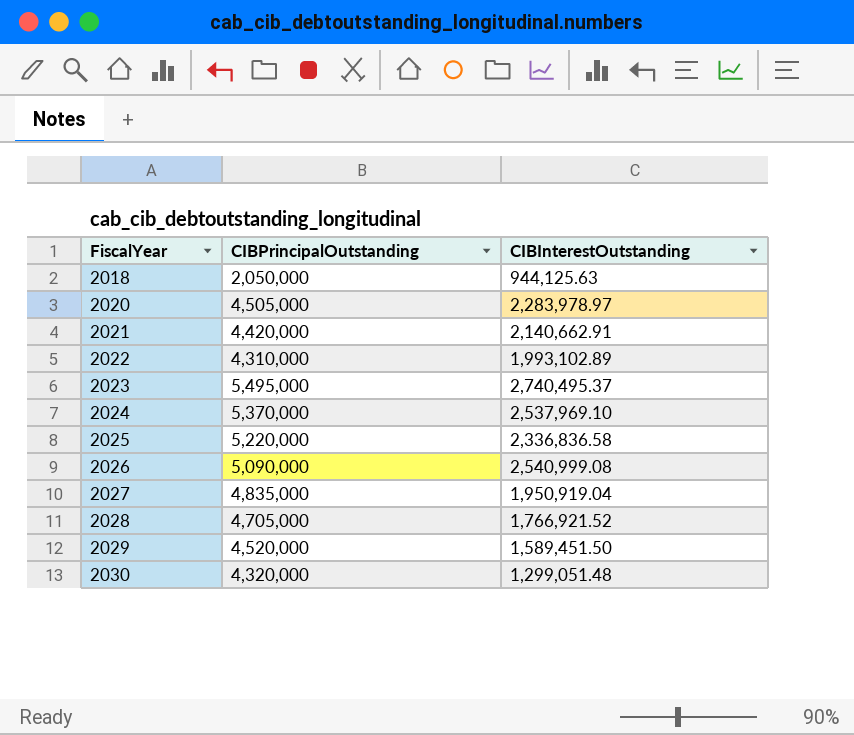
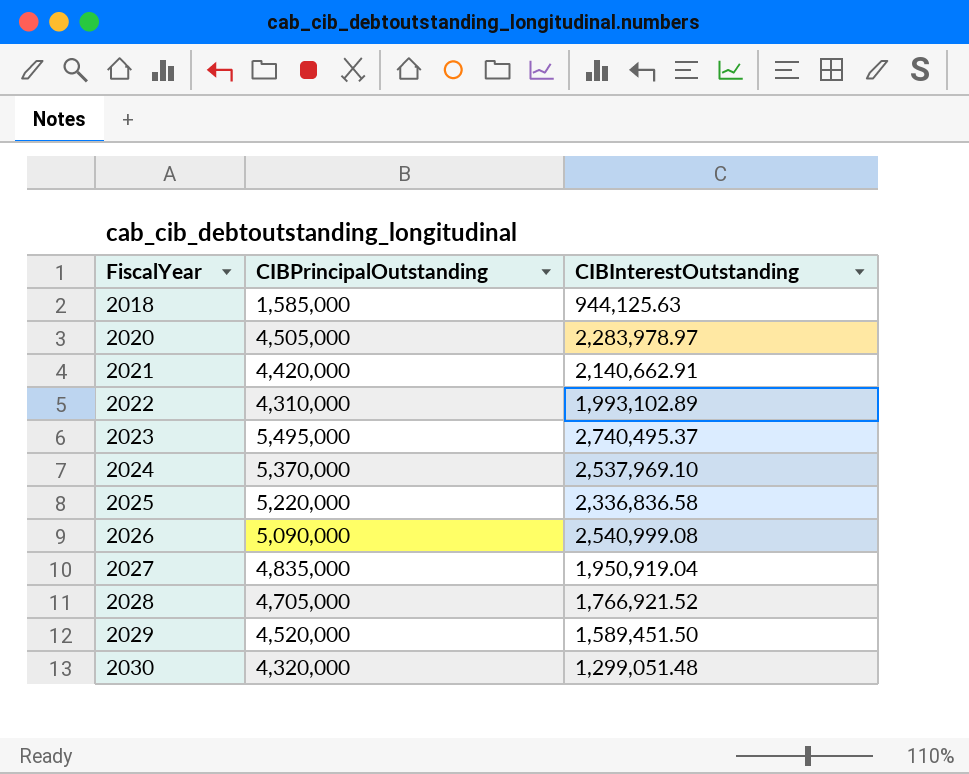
2018 | CIBPrincipalOutstanding: 2,050,000 -> 1,585,000

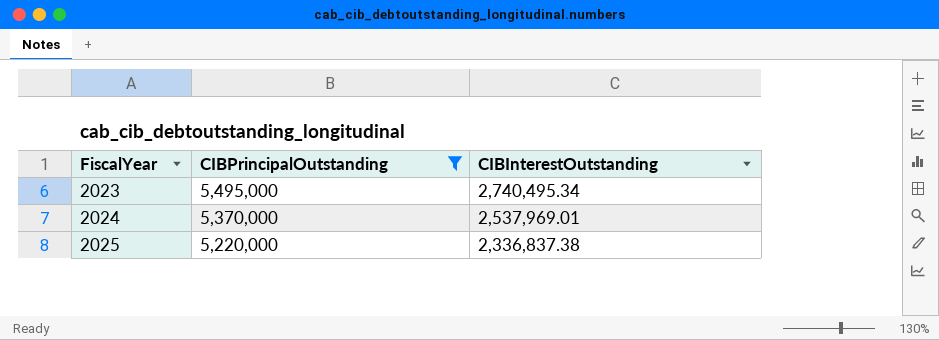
filter: none -> CIBPrincipalOutstanding >= 5,220,000
2023 | CIBInterestOutstanding: 2,740,495.37 -> 2,740,495.34
2024 | CIBInterestOutstanding: 2,537,969.10 -> 2,537,969.01
2025 | CIBInterestOutstanding: 2,336,836.58 -> 2,336,837.38

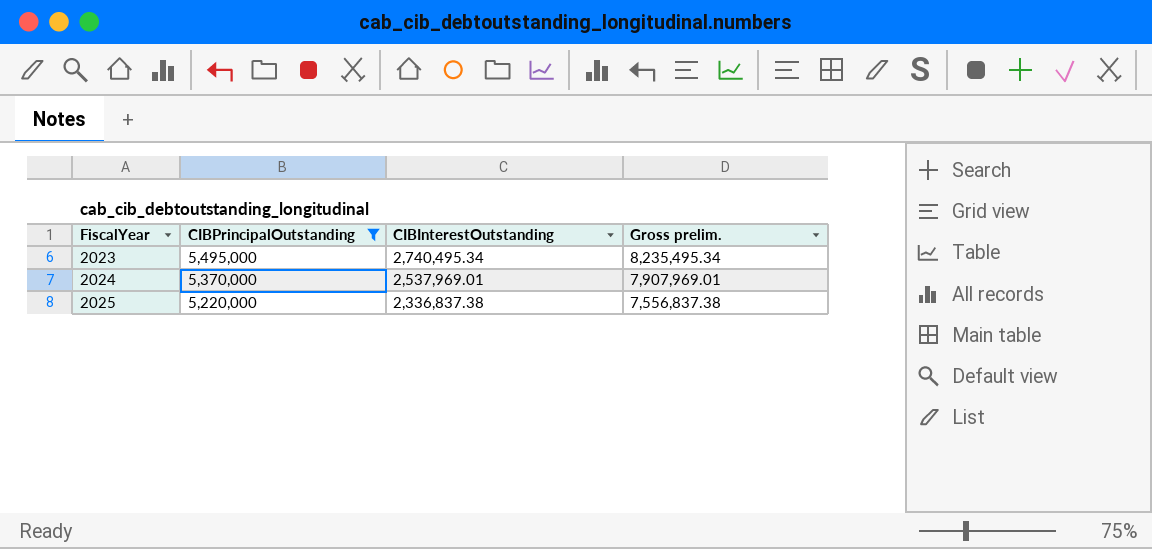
column Gross prelim. | formula: none -> [CIBPrincipalOutstanding] + [CIBInterestOutstanding]

